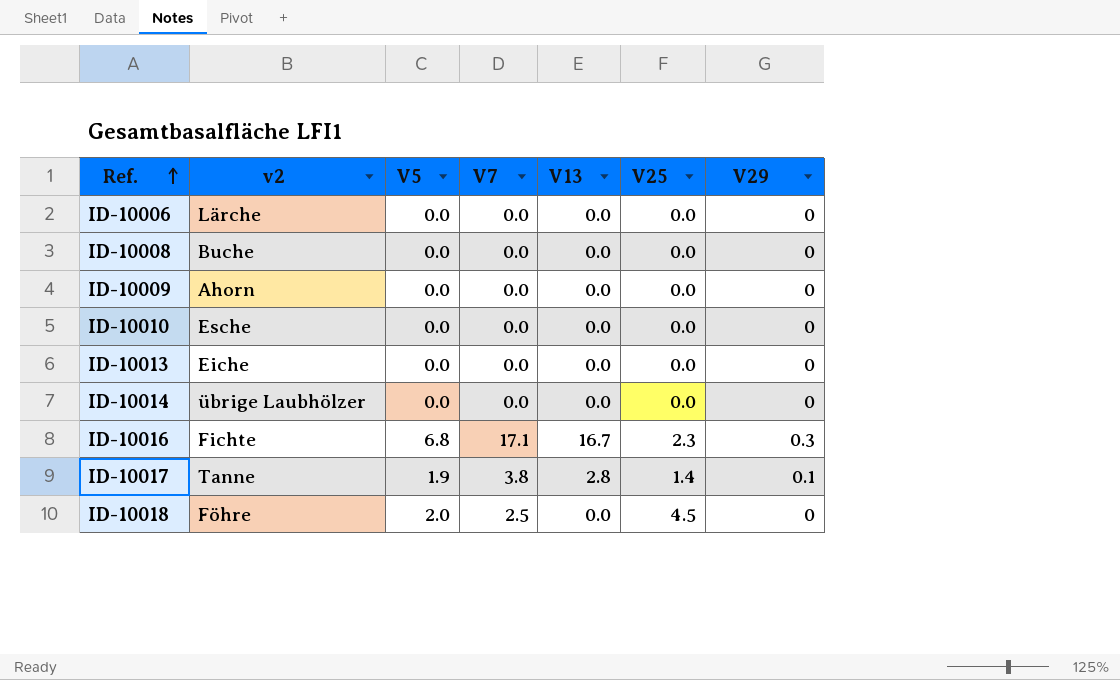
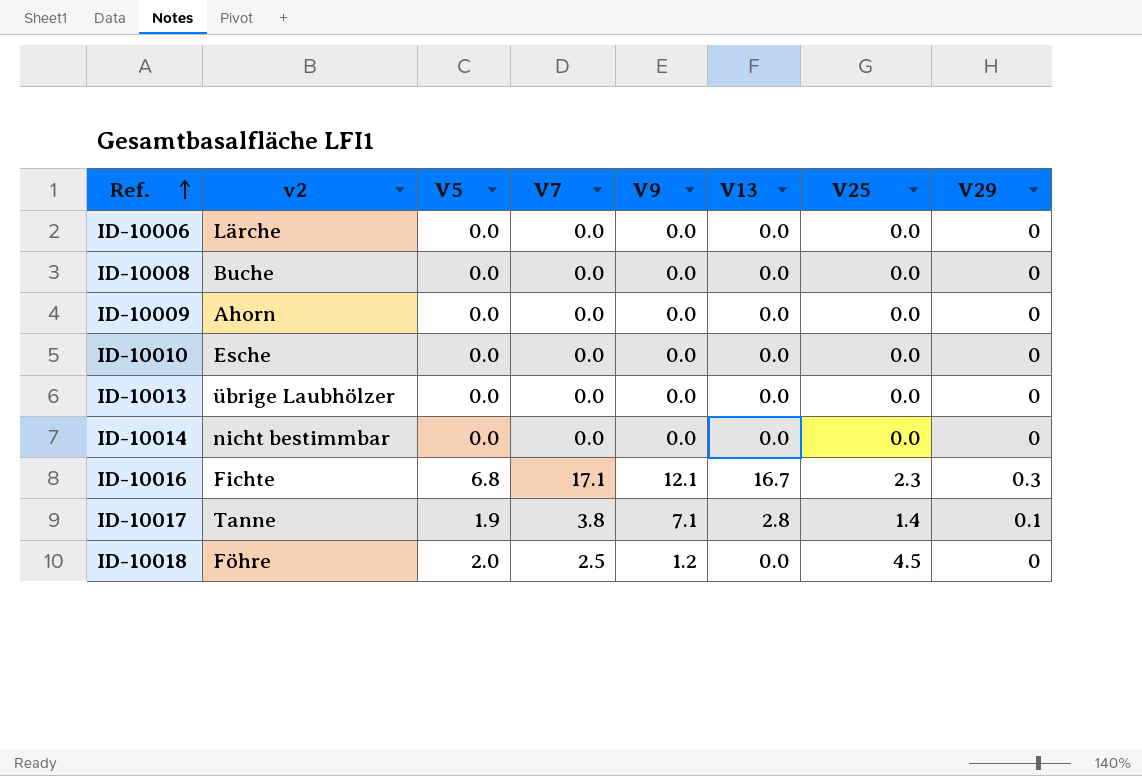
column V9 | position: none -> 5
ID-10013 | v2: Eiche -> übrige Laubhölzer
ID-10014 | v2: übrige Laubhölzer -> nicht bestimmbar

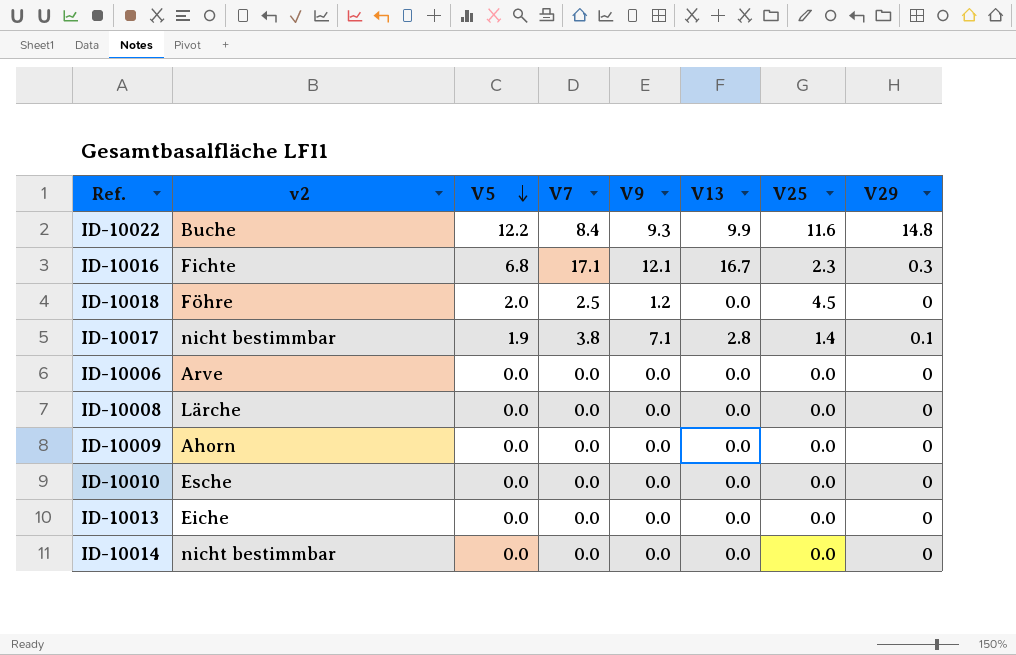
row order: Ref. ascending -> V5 descending
row ID-10022: none -> Buche | 12.2 | 8.4 | 9.3 | 9.9 | 11.6 | 14.8
ID-10017 | v2: Tanne -> nicht bestimmbar
ID-10006 | v2: Lärche -> Arve
ID-10008 | v2: Buche -> Lärche
ID-10013 | v2: übrige Laubhölzer -> Eiche

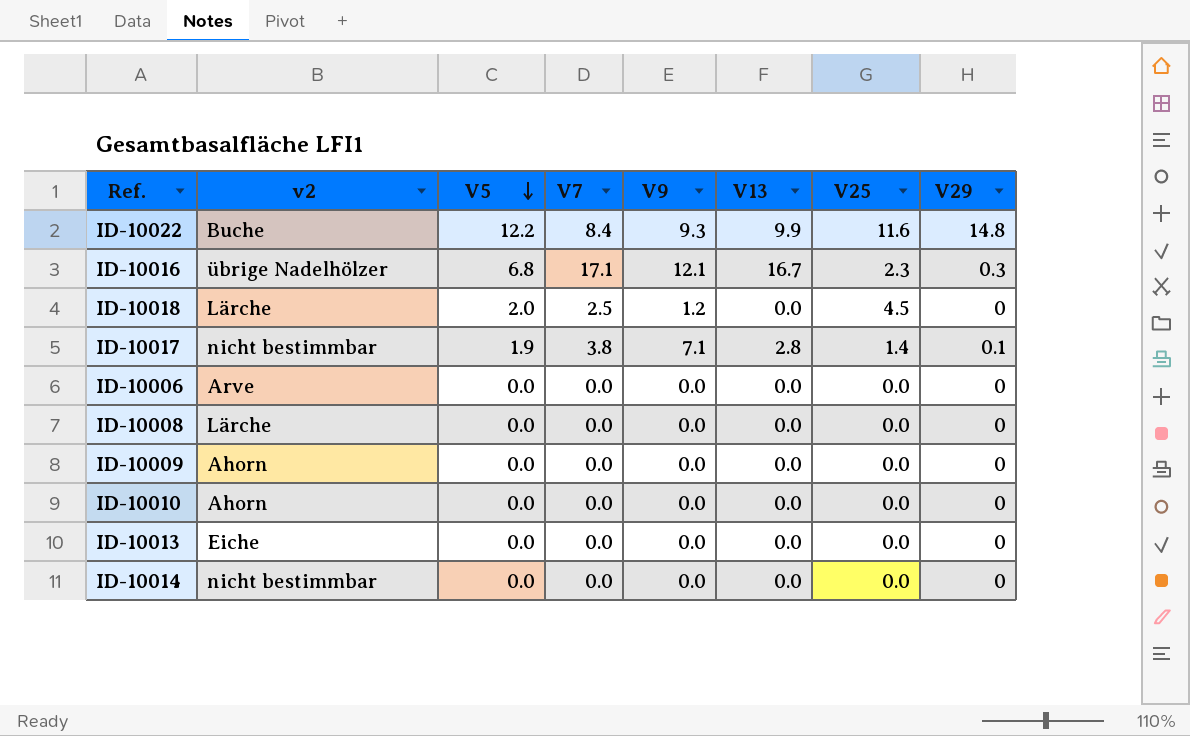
ID-10016 | v2: Fichte -> übrige Nadelhölzer
ID-10018 | v2: Föhre -> Lärche
ID-10010 | v2: Esche -> Ahorn

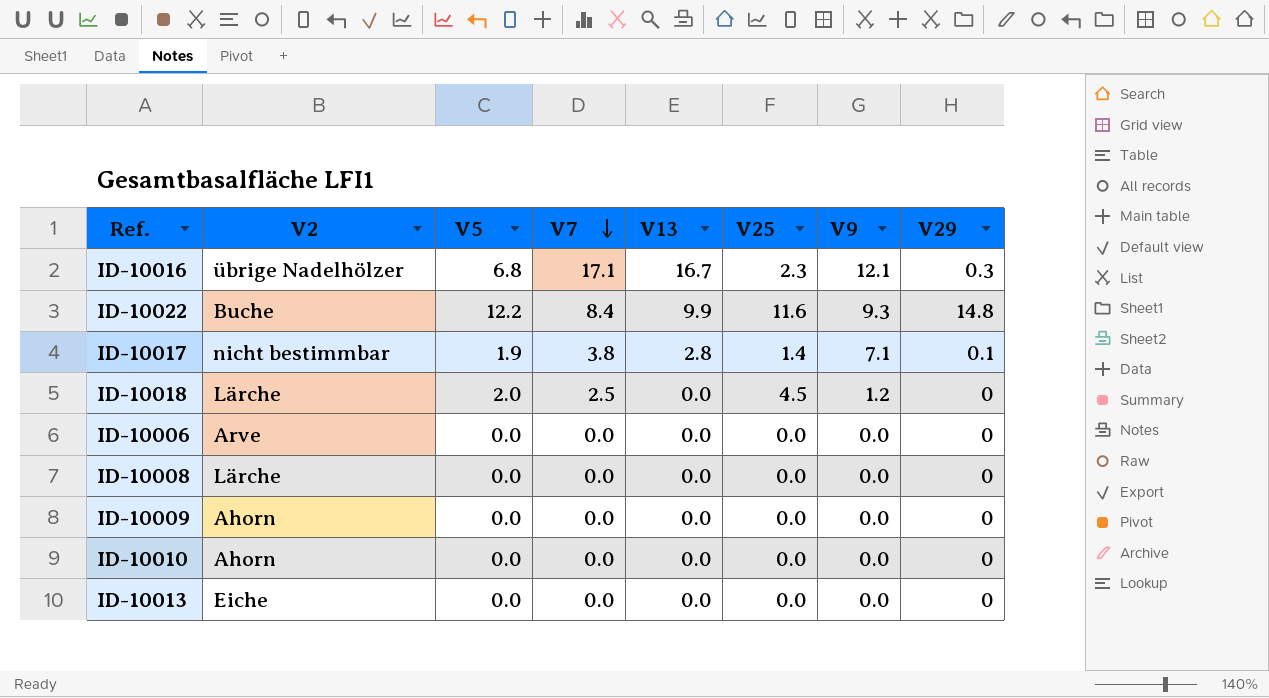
row order: V5 descending -> V7 descending
column name: v2 -> V2
column V9 | position: 5 -> 7
row ID-10014: nicht bestimmbar | 0.0 | 0.0 | 0.0 | 0.0 | 0.0 | 0 -> none

